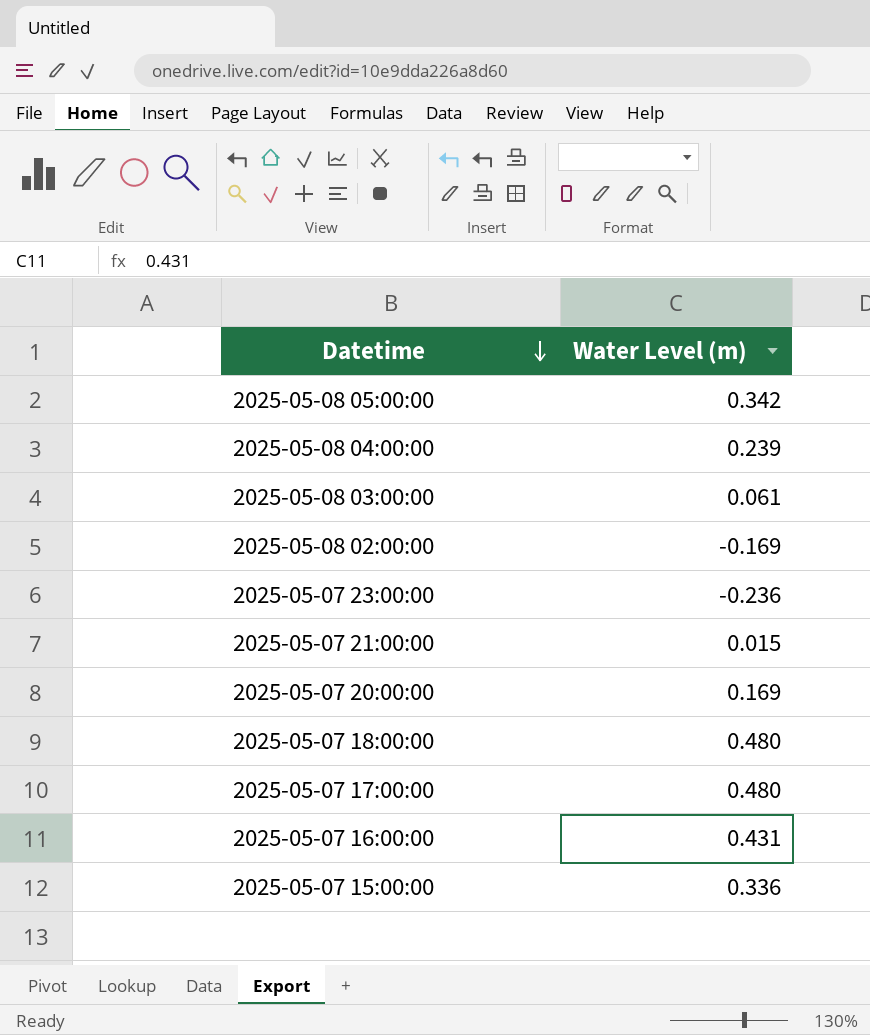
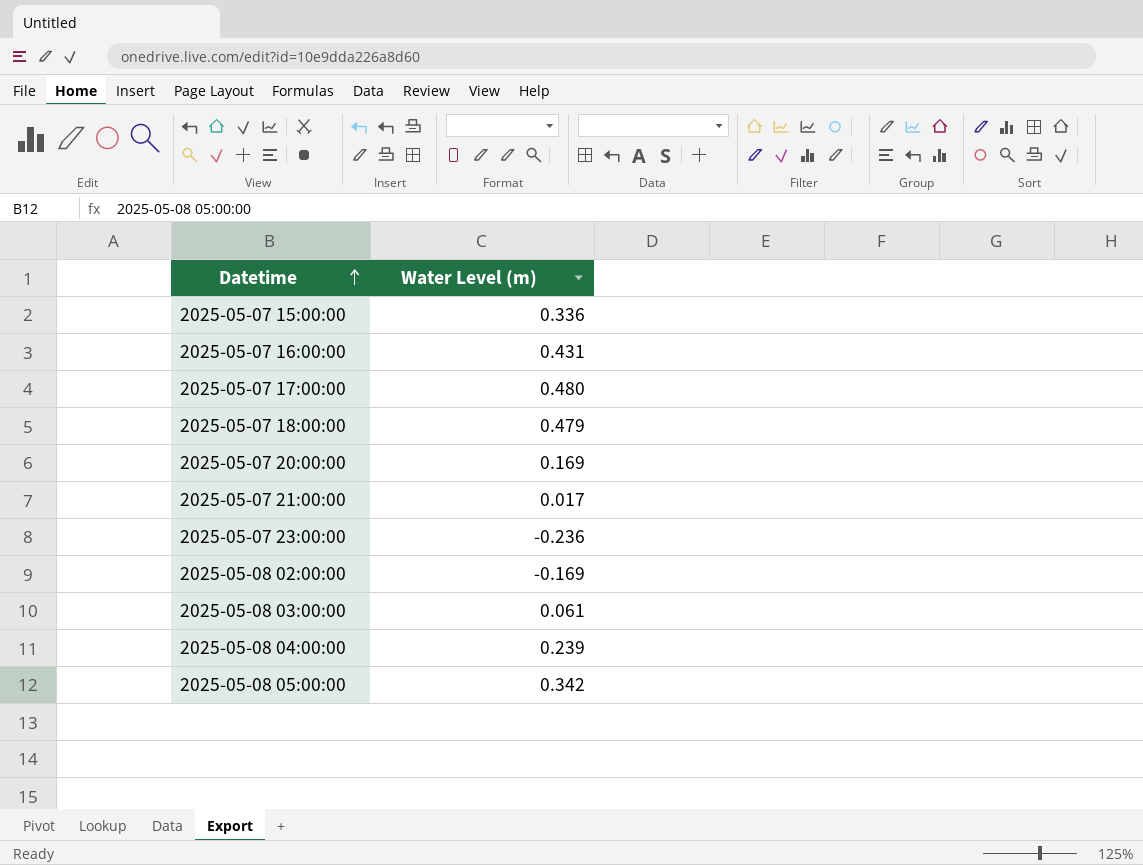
row order: Datetime descending -> Datetime ascending
2025-05-07 18:00:00 | Water Level (m): 0.480 -> 0.479
2025-05-07 21:00:00 | Water Level (m): 0.015 -> 0.017

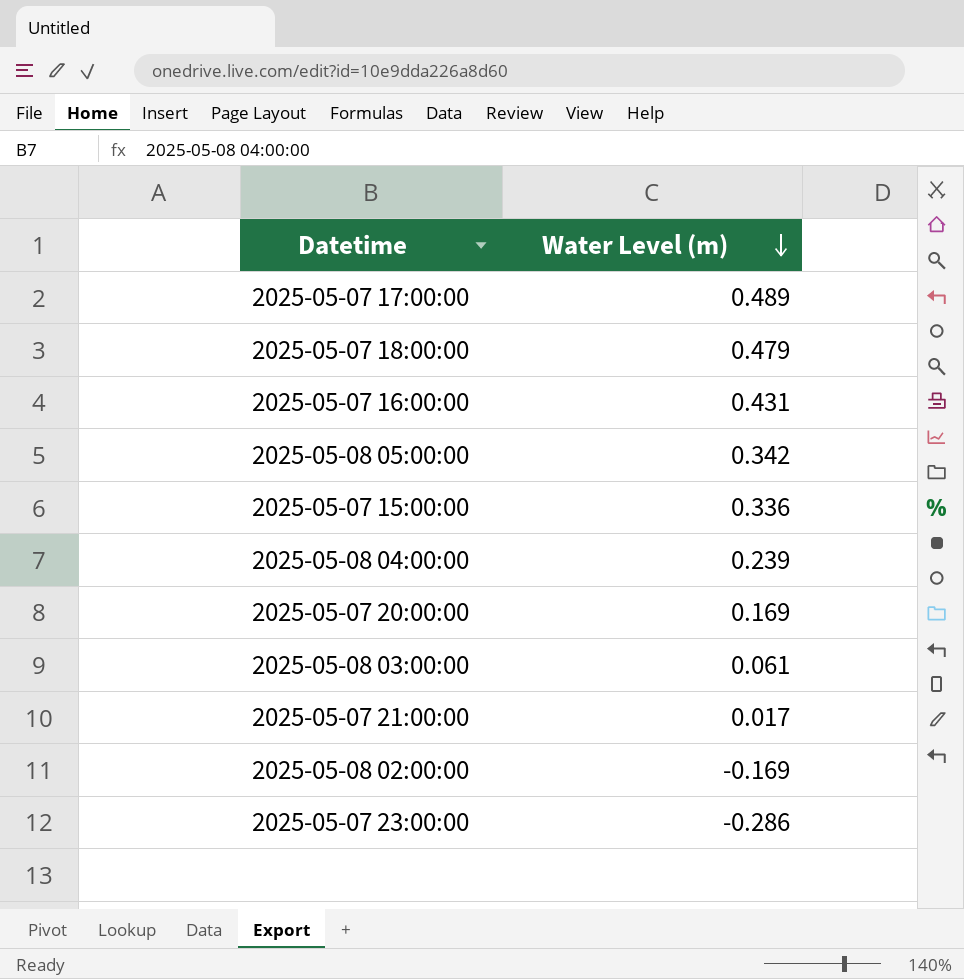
row order: Datetime ascending -> Water Level (m) descending
2025-05-07 17:00:00 | Water Level (m): 0.480 -> 0.489
2025-05-07 23:00:00 | Water Level (m): -0.236 -> -0.286

